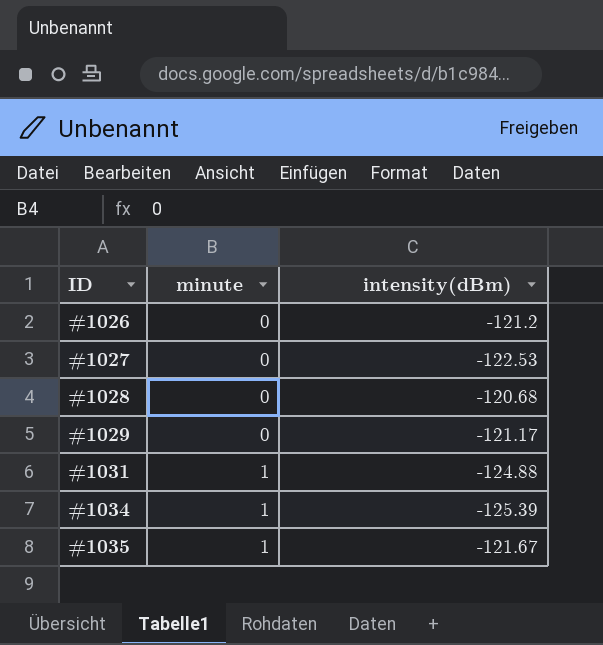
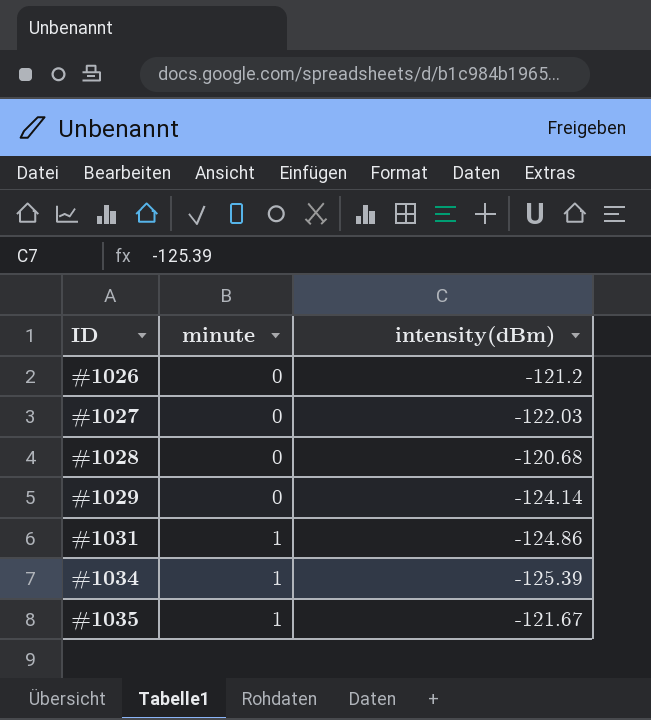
#1027 | intensity(dBm): -122.53 -> -122.03
#1029 | intensity(dBm): -121.17 -> -124.14
#1031 | intensity(dBm): -124.88 -> -124.86

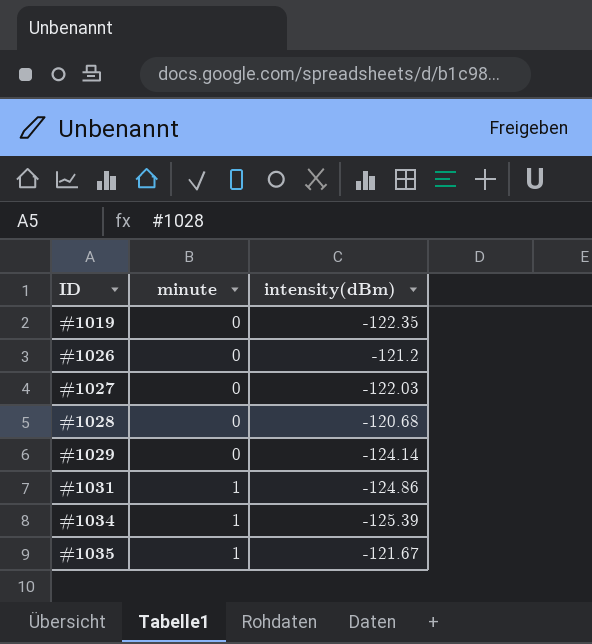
row #1019: none -> 0 | -122.35

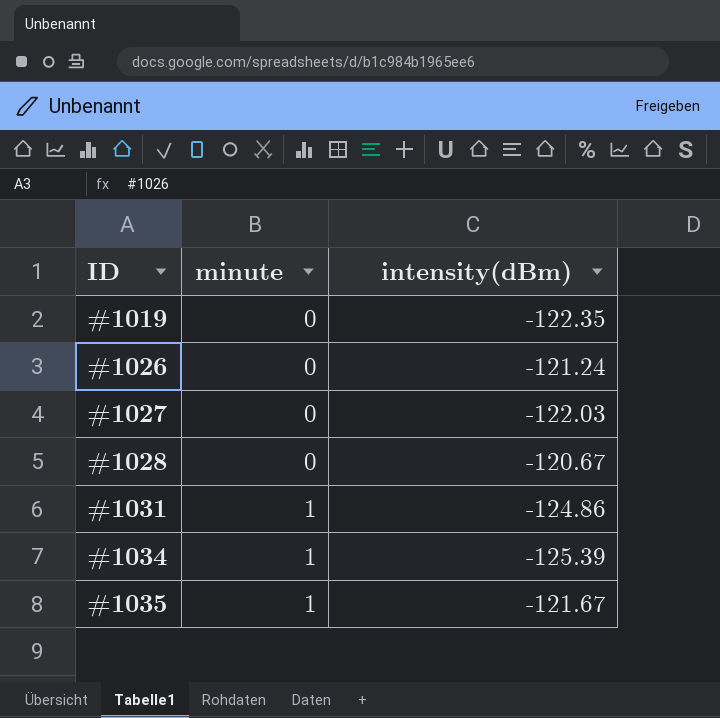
row #1029: 0 | -124.14 -> none
#1026 | intensity(dBm): -121.2 -> -121.24
#1028 | intensity(dBm): -120.68 -> -120.67

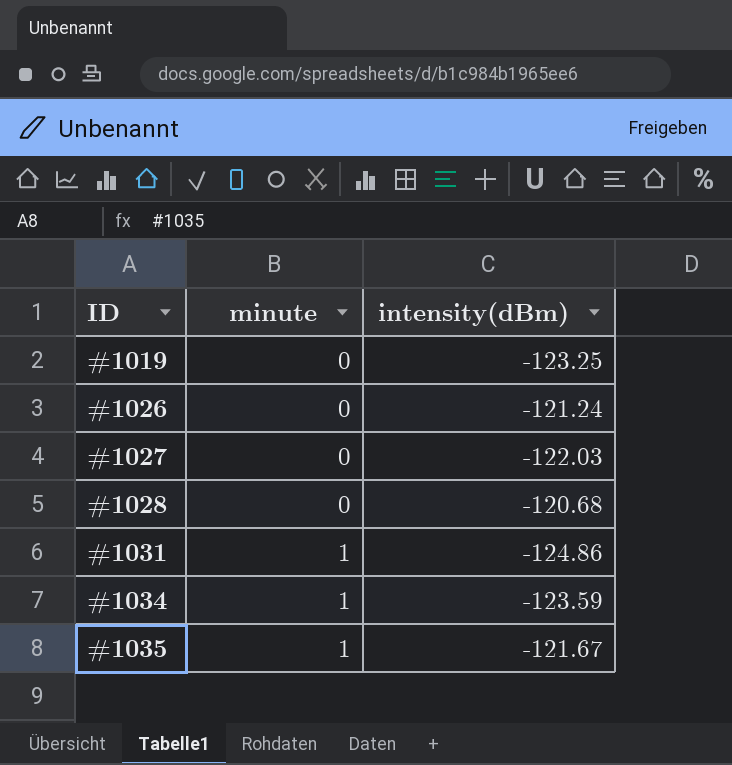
#1019 | intensity(dBm): -122.35 -> -123.25
#1028 | intensity(dBm): -120.67 -> -120.68
#1034 | intensity(dBm): -125.39 -> -123.59

